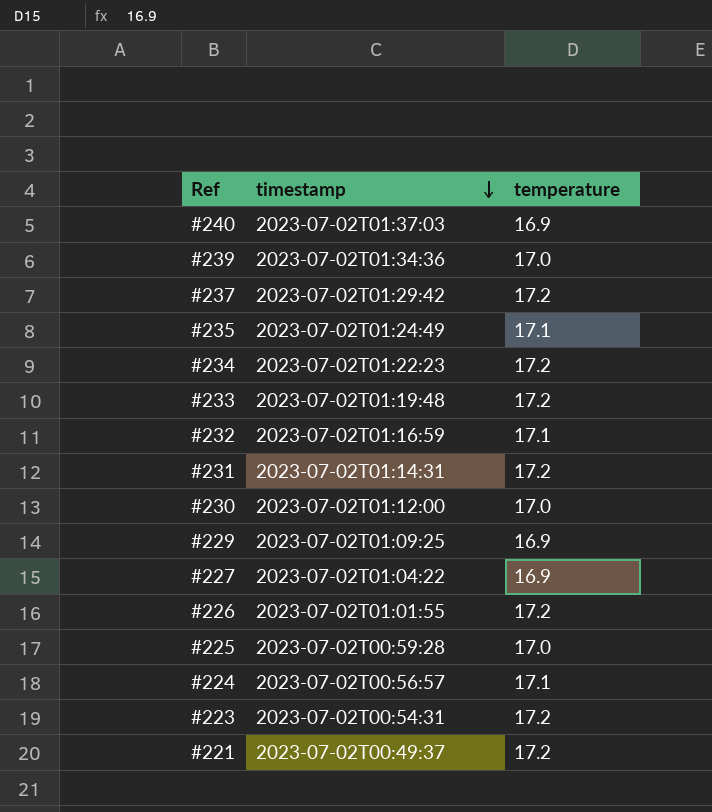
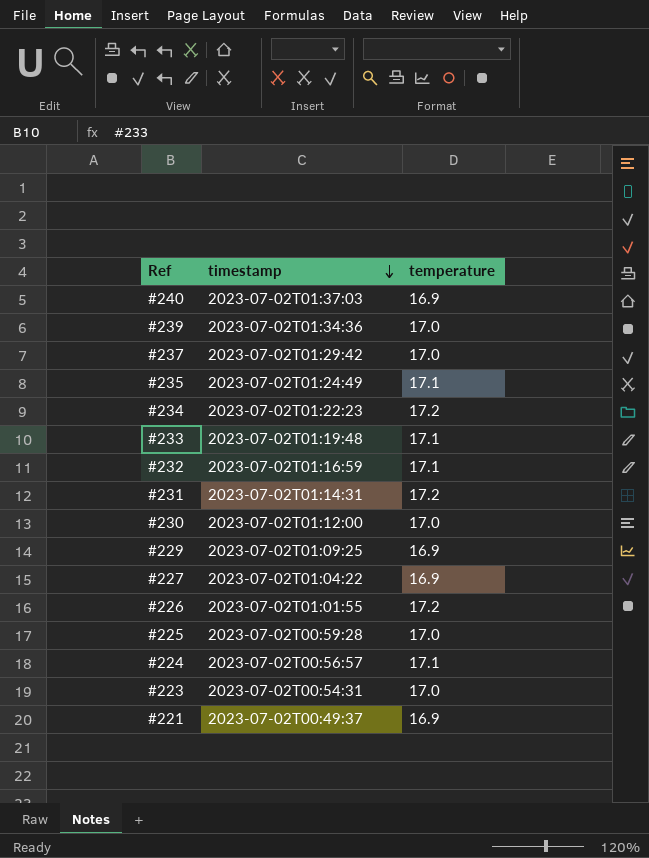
#237 | temperature: 17.2 -> 17.0
#233 | temperature: 17.2 -> 17.1
#223 | temperature: 17.2 -> 17.0
#221 | temperature: 17.2 -> 16.9

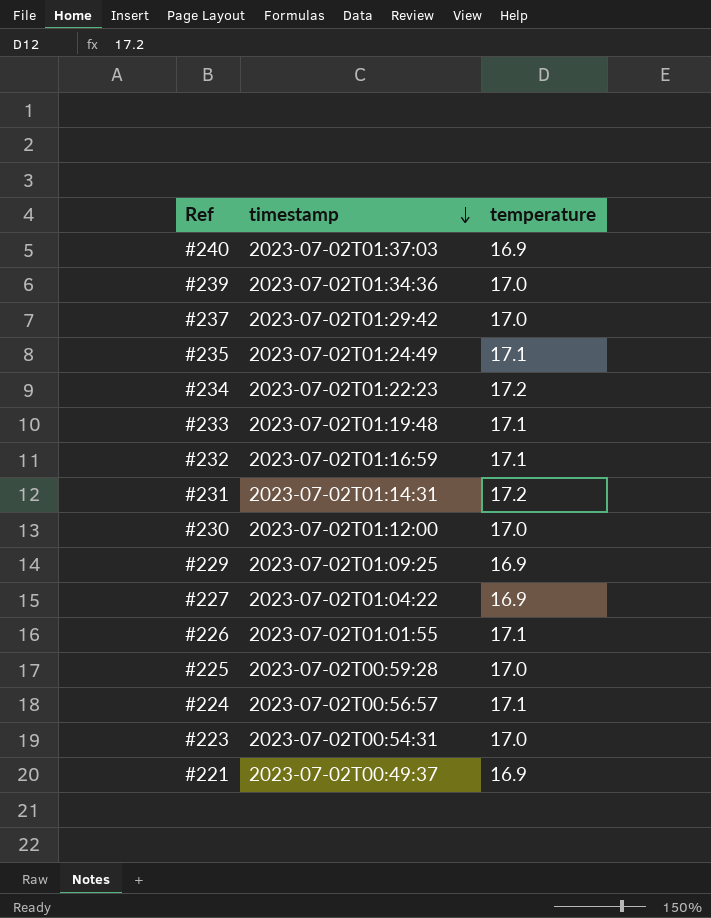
#226 | temperature: 17.2 -> 17.1

